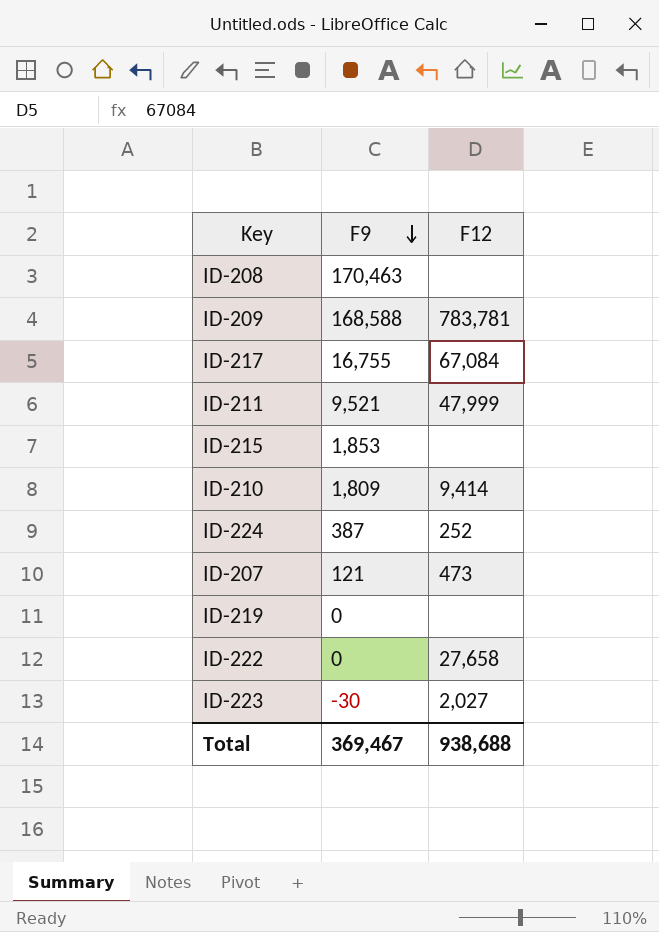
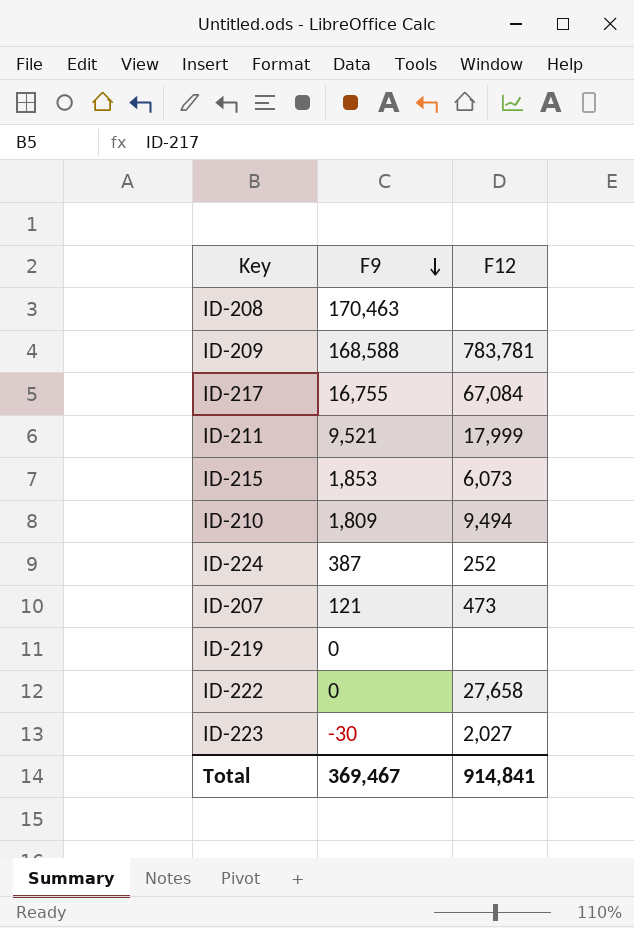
ID-211 | F12: 47,999 -> 17,999
ID-215 | F12: none -> 6,073
ID-210 | F12: 9,414 -> 9,494
Total | F12: 938,688 -> 914,841

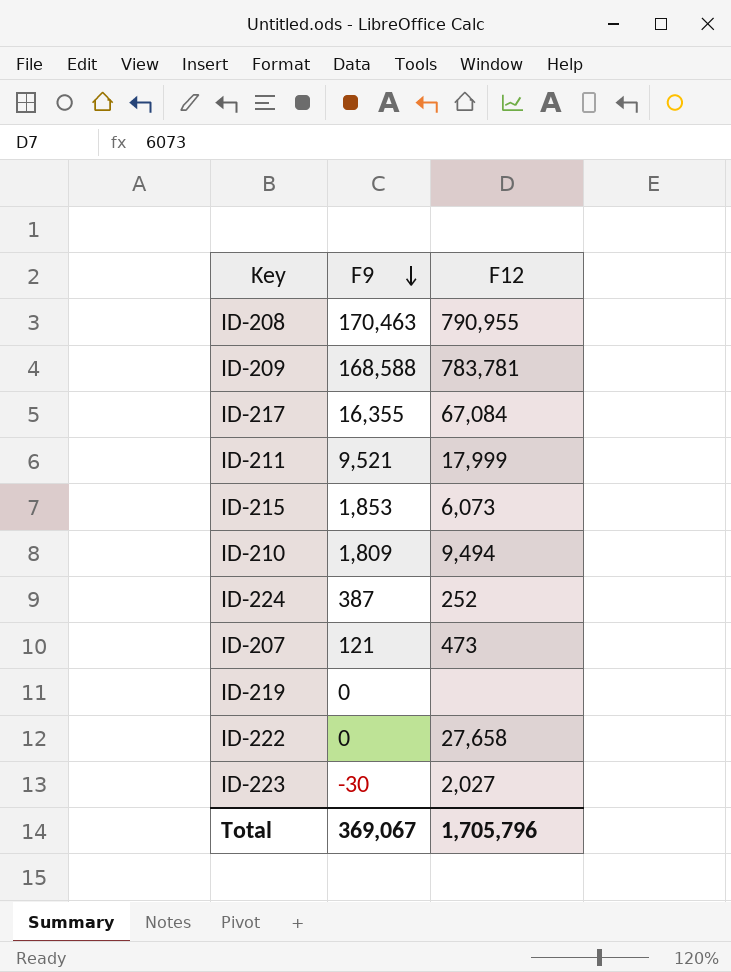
ID-208 | F12: none -> 790,955
ID-217 | F9: 16,755 -> 16,355
Total | F9: 369,467 -> 369,067
Total | F12: 914,841 -> 1,705,796

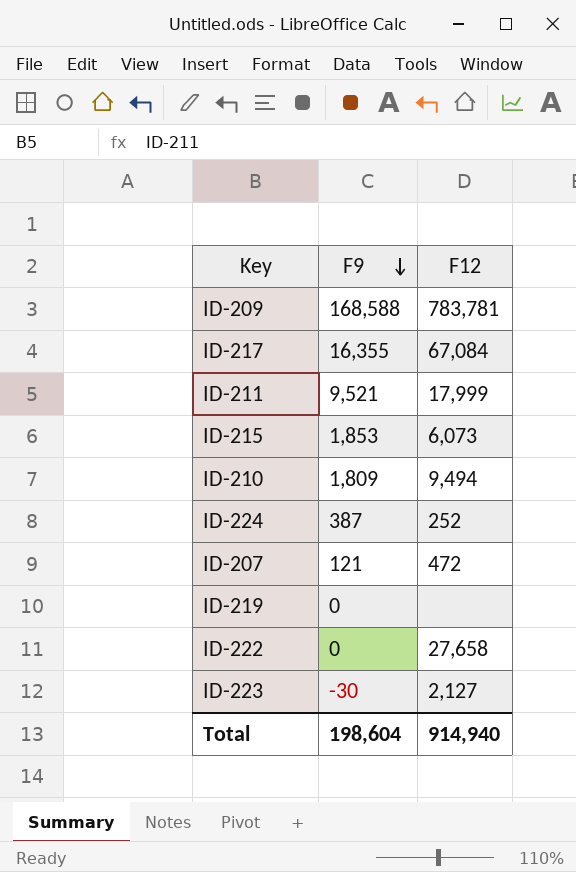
row ID-208: 170,463 | 790,955 -> none
ID-207 | F12: 473 -> 472
ID-223 | F12: 2,027 -> 2,127
Total | F9: 369,067 -> 198,604
Total | F12: 1,705,796 -> 914,940

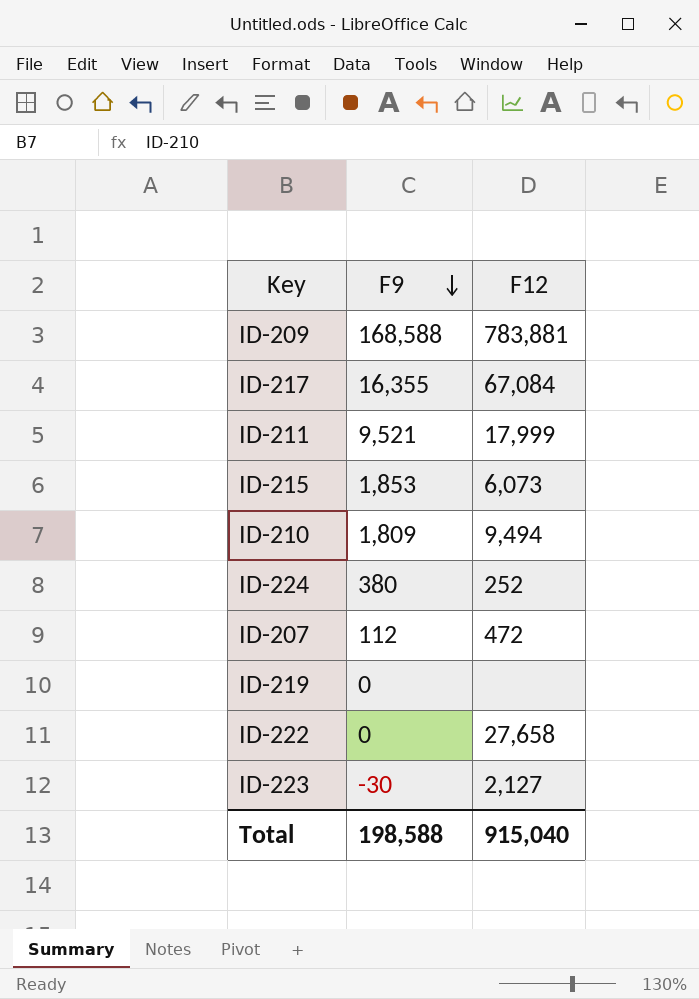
ID-209 | F12: 783,781 -> 783,881
ID-224 | F9: 387 -> 380
ID-207 | F9: 121 -> 112
Total | F9: 198,604 -> 198,588
Total | F12: 914,940 -> 915,040

